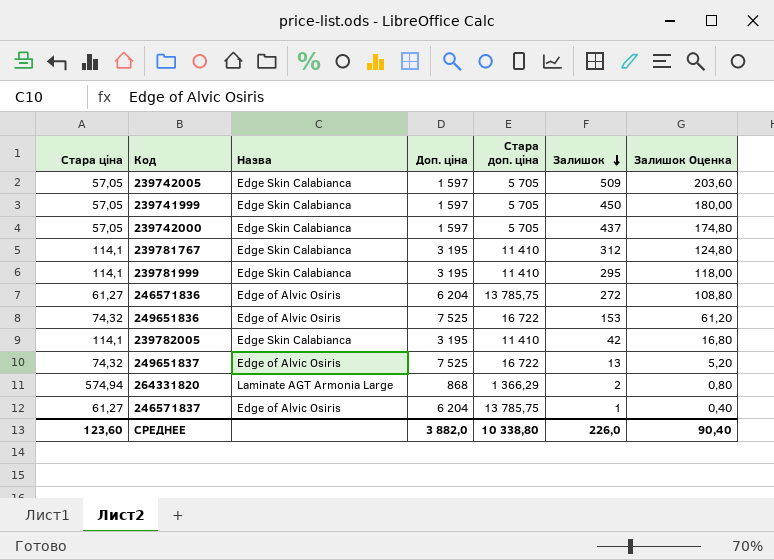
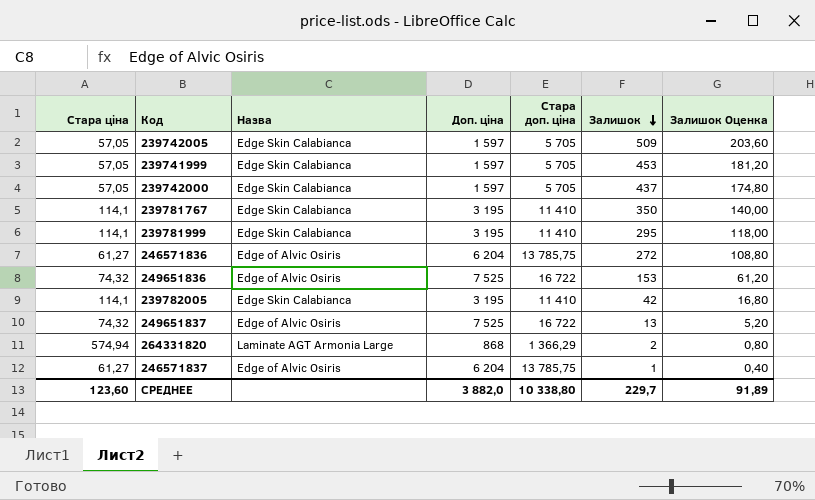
239741999 | Залишок: 450 -> 453
239741999 | Залишок Оценка: 180,00 -> 181,20
239781767 | Залишок: 312 -> 350
239781767 | Залишок Оценка: 124,80 -> 140,00
СРЕДНЕЕ | Залишок: 226,0 -> 229,7
СРЕДНЕЕ | Залишок Оценка: 90,40 -> 91,89

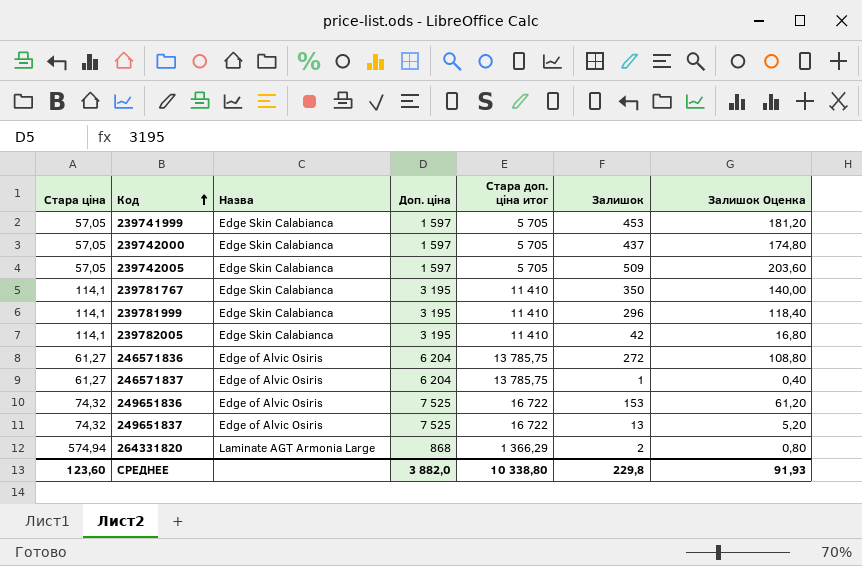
row order: Залишок descending -> Код ascending
column name: Стара доп. ціна -> Стара доп. ціна итог
239781999 | Залишок: 295 -> 296
239781999 | Залишок Оценка: 118,00 -> 118,40
СРЕДНЕЕ | Залишок: 229,7 -> 229,8
СРЕДНЕЕ | Залишок Оценка: 91,89 -> 91,93

